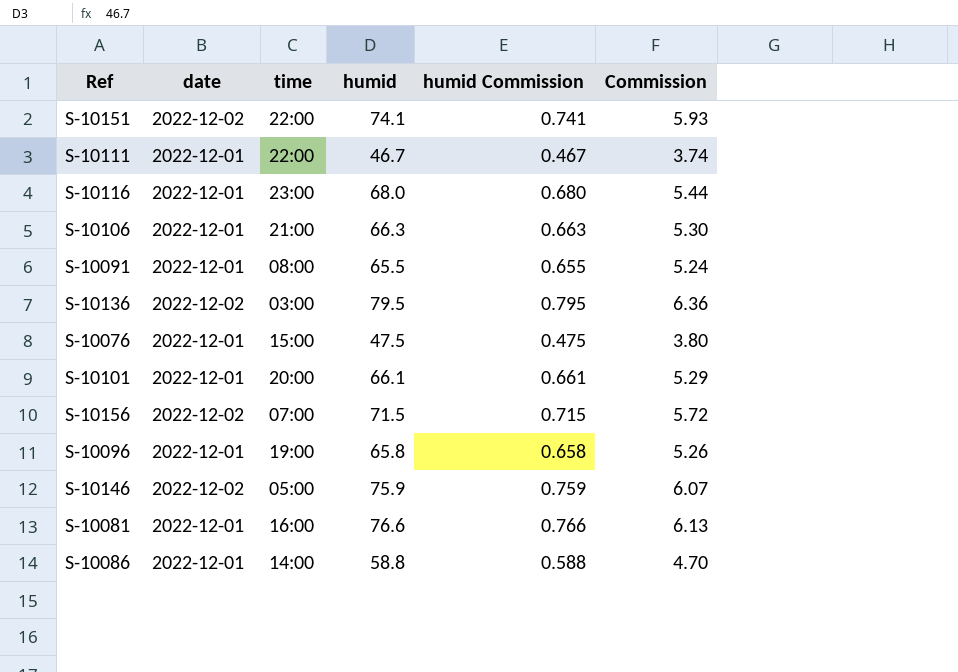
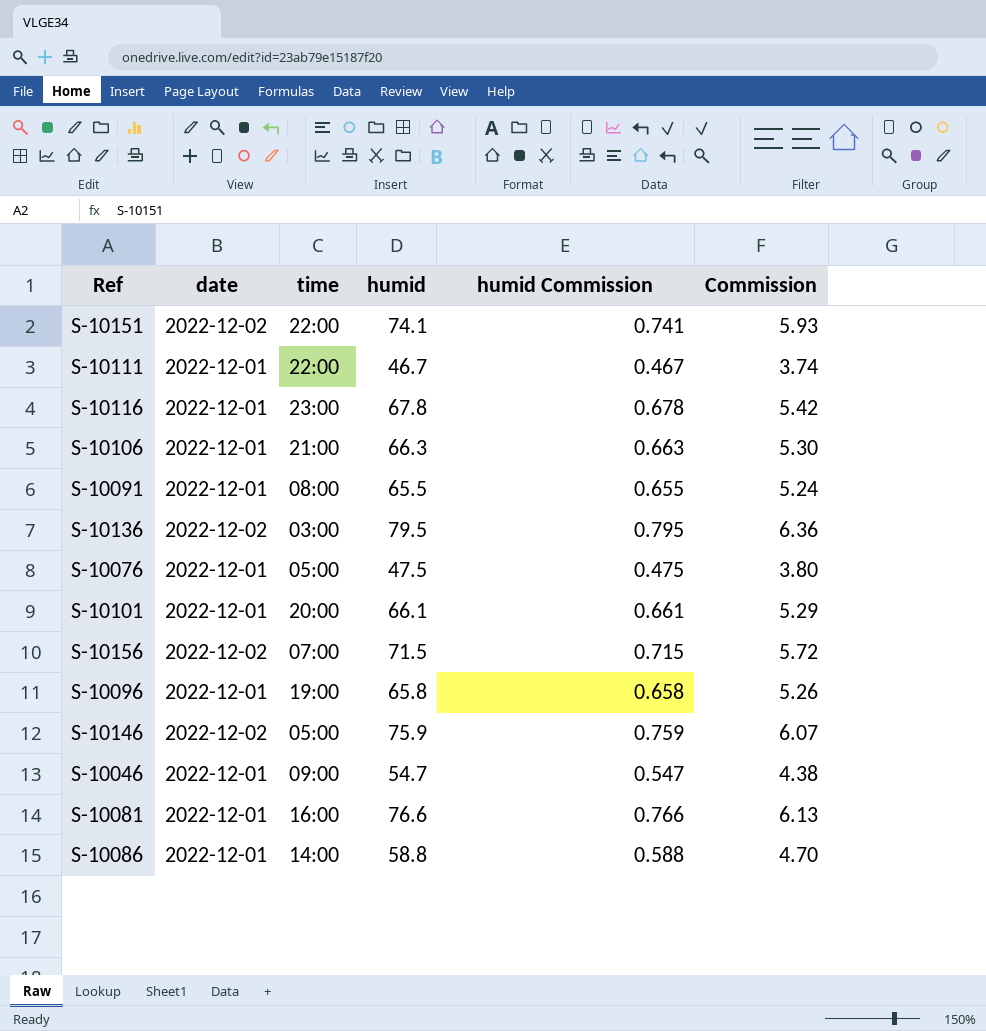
S-10116 | humid: 68.0 -> 67.8
S-10116 | humid Commission: 0.680 -> 0.678
S-10116 | Commission: 5.44 -> 5.42
S-10076 | time: 15:00 -> 05:00
row S-10046: none -> 2022-12-01 | 09:00 | 54.7 | 0.547 | 4.38

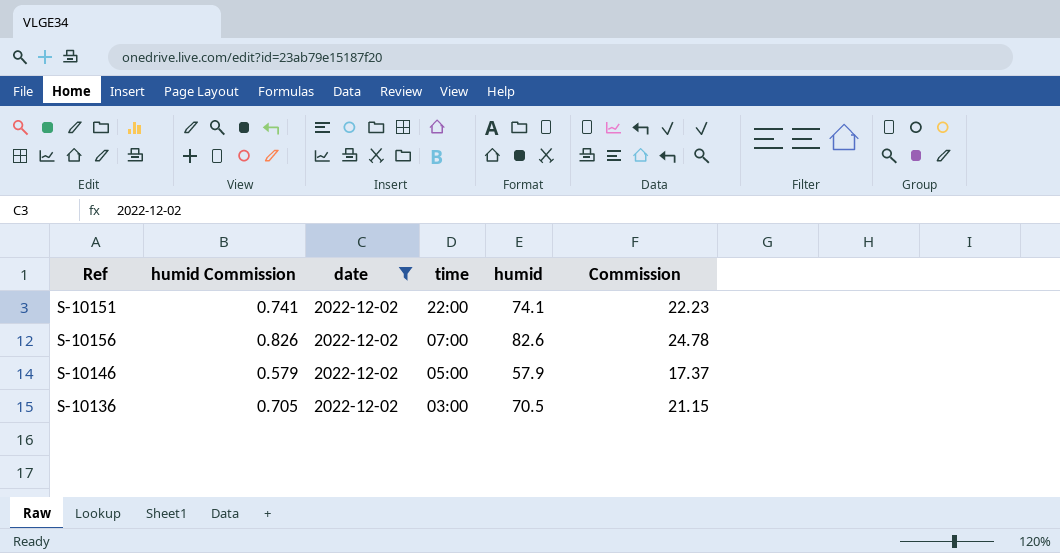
filter: none -> date = 2022-12-02
row order: none -> time descending
column humid Commission | position: 5 -> 2
column Commission | formula: [humid] * 0.08 -> [humid] * 0.3
S-10156 | humid Commission: 0.715 -> 0.826
S-10156 | humid: 71.5 -> 82.6
S-10146 | humid Commission: 0.759 -> 0.579
S-10146 | humid: 75.9 -> 57.9
S-10136 | humid Commission: 0.795 -> 0.705
S-10136 | humid: 79.5 -> 70.5

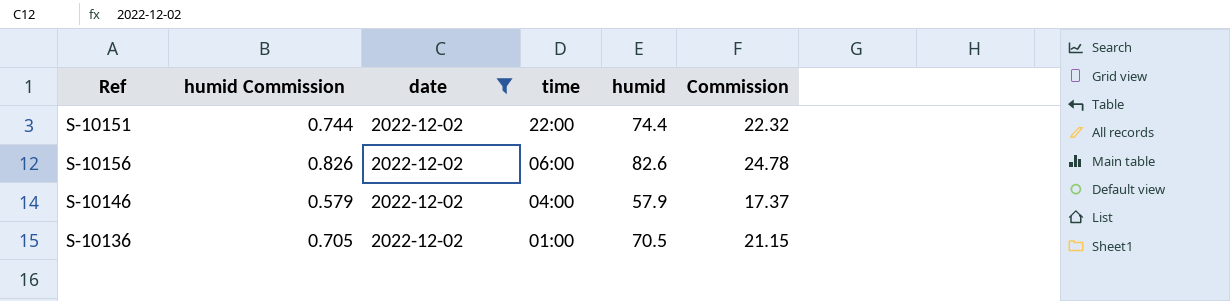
S-10151 | humid Commission: 0.741 -> 0.744
S-10151 | humid: 74.1 -> 74.4
S-10151 | Commission: 22.23 -> 22.32
S-10156 | time: 07:00 -> 06:00
S-10146 | time: 05:00 -> 04:00
S-10136 | time: 03:00 -> 01:00

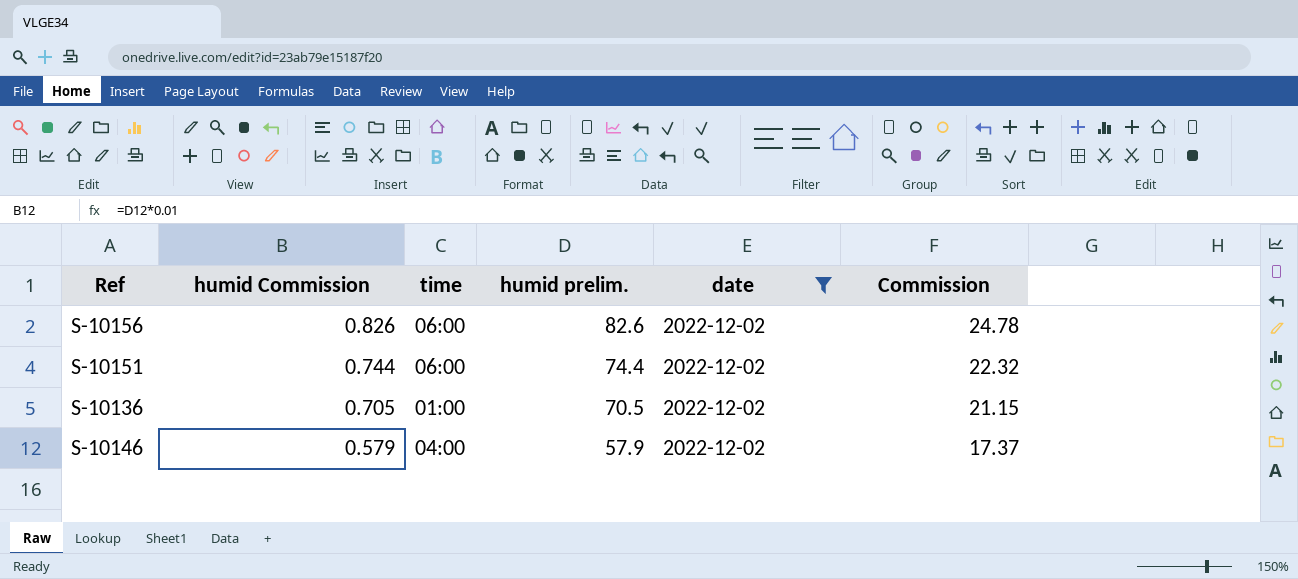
row order: time descending -> humid Commission descending
column name: humid -> humid prelim.
column date | position: 3 -> 5
S-10151 | time: 22:00 -> 06:00

